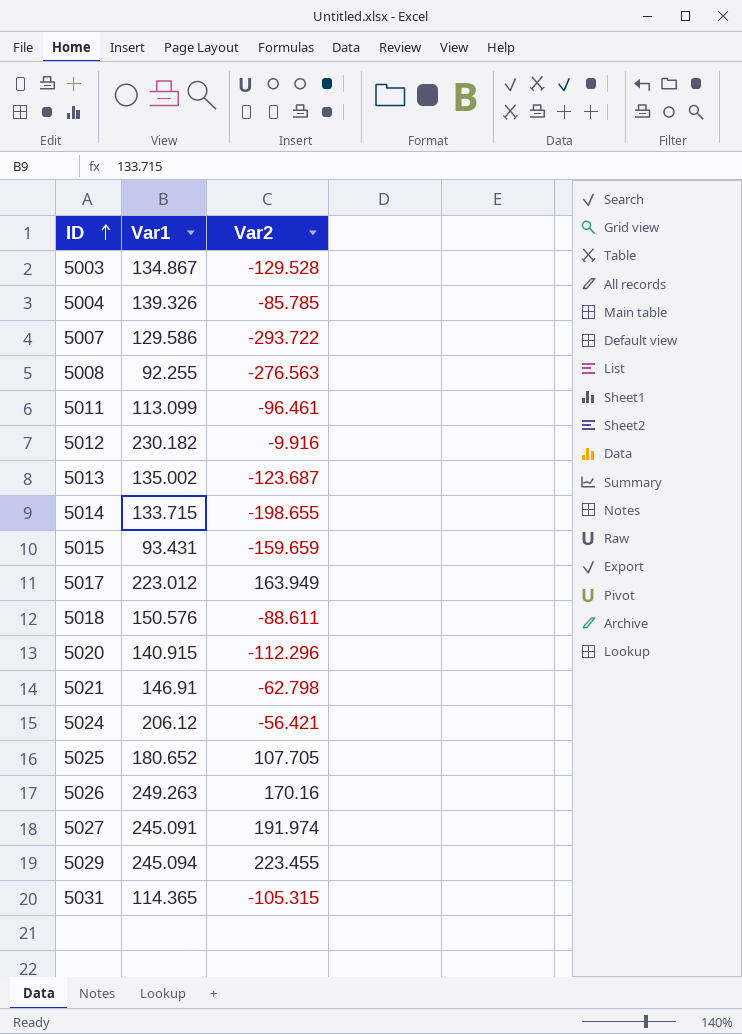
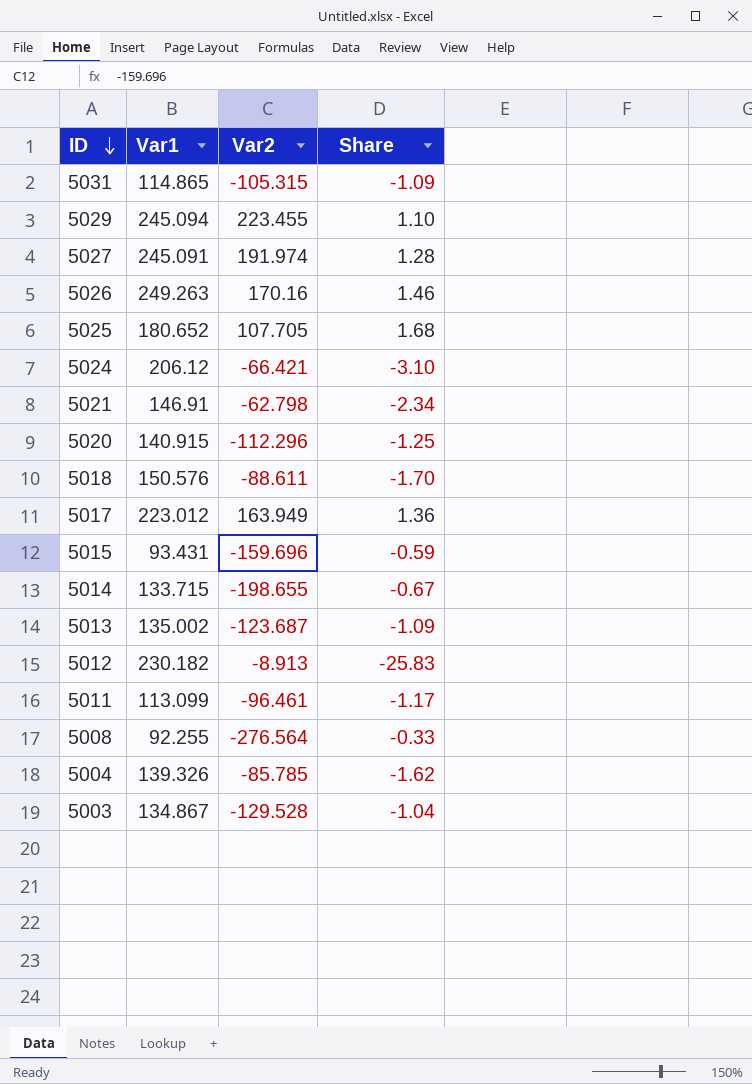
row order: ID ascending -> ID descending
column Share | formula: none -> [Var1] / [Var2]
row 5007: 129.586 | -293.722 -> none
5031 | Var1: 114.365 -> 114.865
5024 | Var2: -56.421 -> -66.421
5015 | Var2: -159.659 -> -159.696
5012 | Var2: -9.916 -> -8.913
5008 | Var2: -276.563 -> -276.564

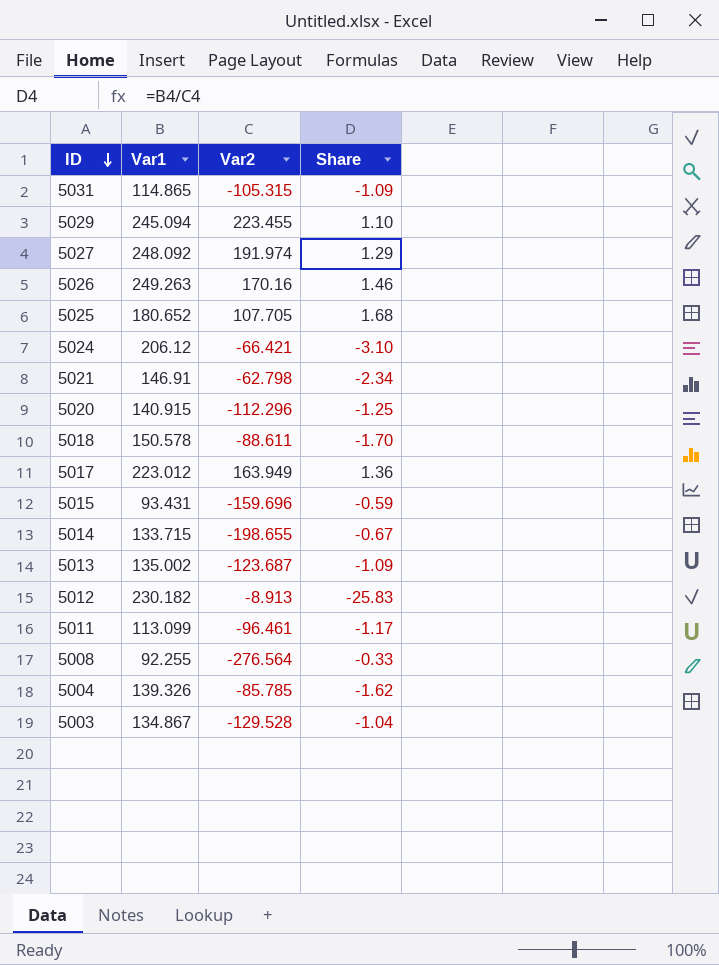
5027 | Var1: 245.091 -> 248.092
5027 | Share: 1.28 -> 1.29
5018 | Var1: 150.576 -> 150.578

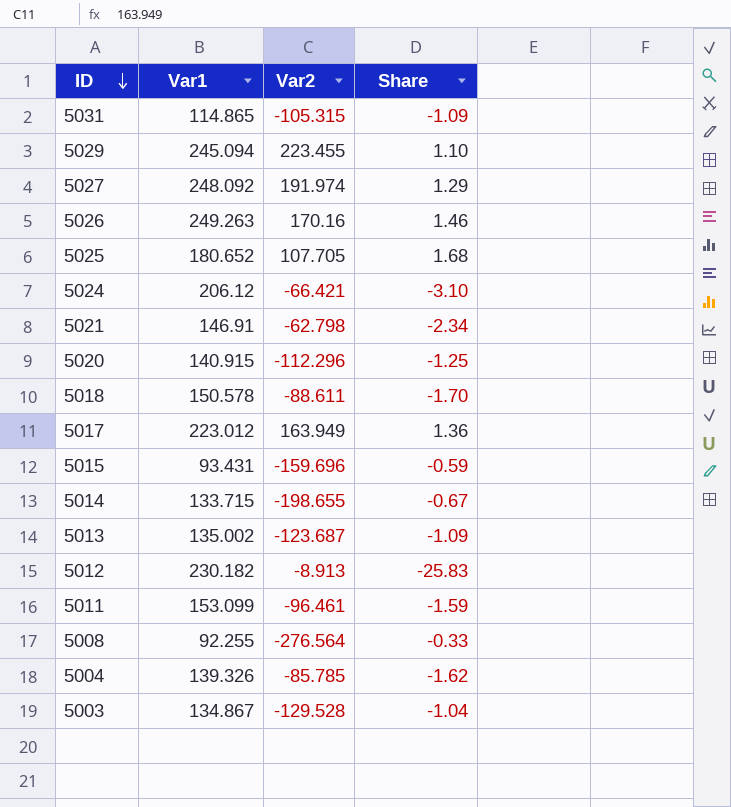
5011 | Var1: 113.099 -> 153.099
5011 | Share: -1.17 -> -1.59

